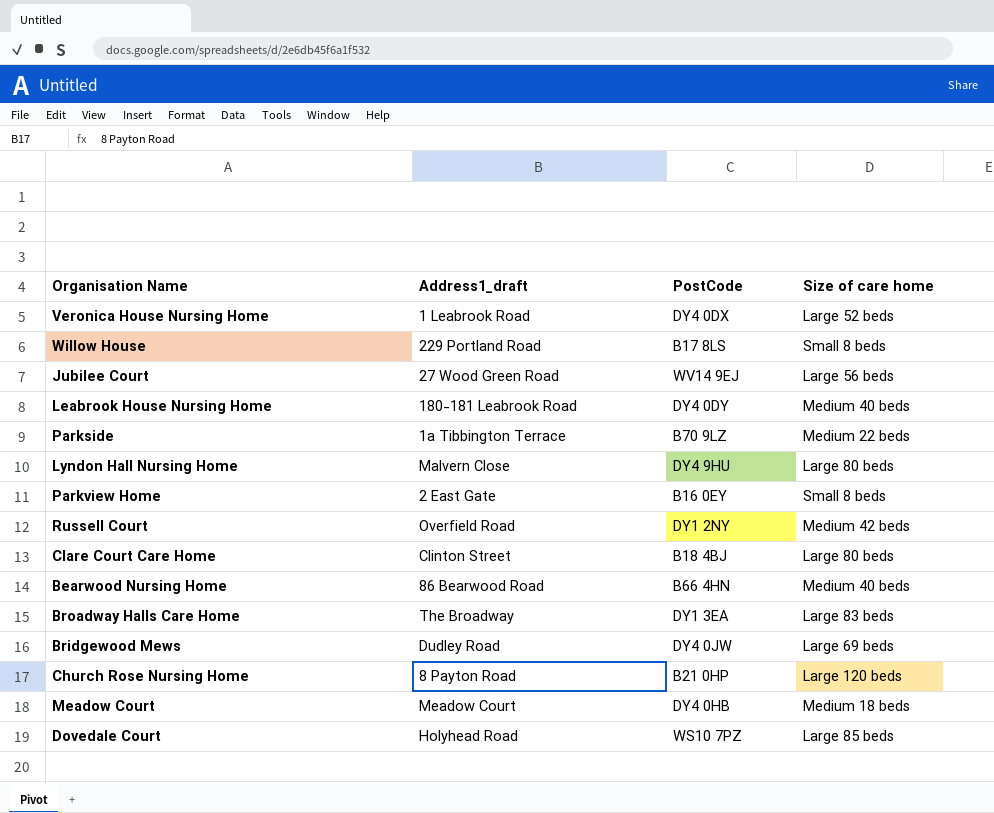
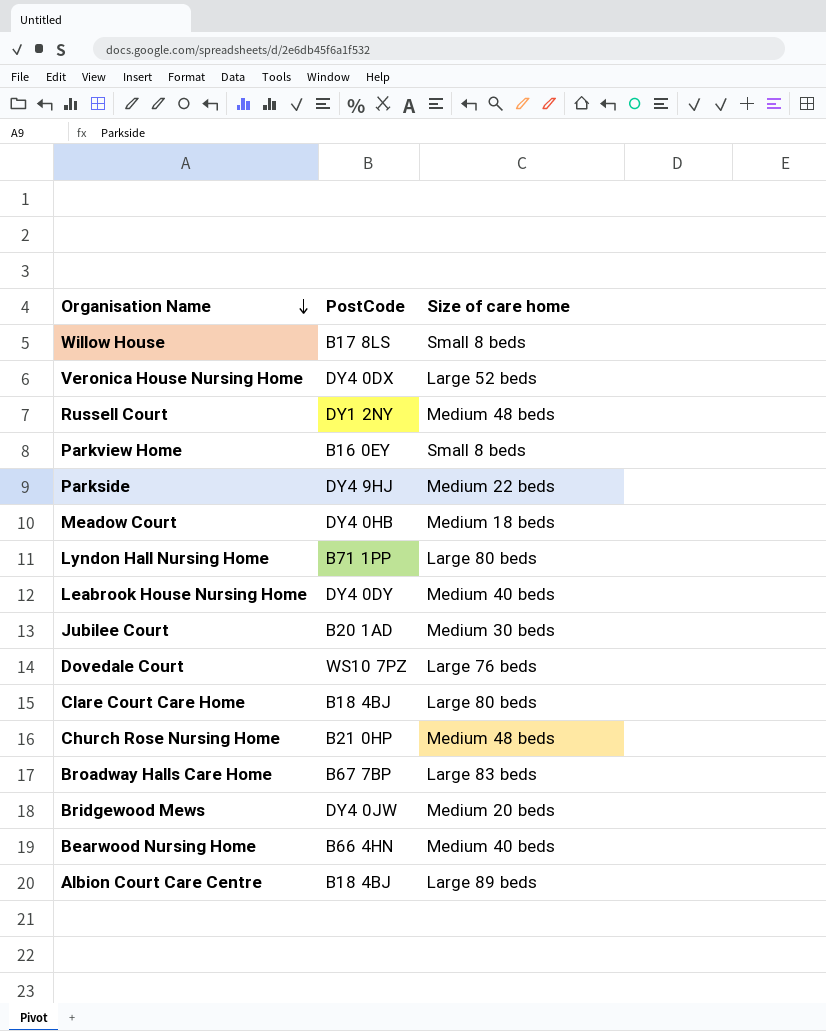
row order: none -> Organisation Name descending
column Address1_draft | position: 2 -> none
Russell Court | Size of care home: Medium 42 beds -> Medium 48 beds
Parkside | PostCode: B70 9LZ -> DY4 9HJ
Lyndon Hall Nursing Home | PostCode: DY4 9HU -> B71 1PP
Jubilee Court | PostCode: WV14 9EJ -> B20 1AD
Jubilee Court | Size of care home: Large 56 beds -> Medium 30 beds
Dovedale Court | Size of care home: Large 85 beds -> Large 76 beds
Church Rose Nursing Home | Size of care home: Large 120 beds -> Medium 48 beds
Broadway Halls Care Home | PostCode: DY1 3EA -> B67 7BP
Bridgewood Mews | Size of care home: Large 69 beds -> Medium 20 beds
row Albion Court Care Centre: none -> B18 4BJ | Large 89 beds

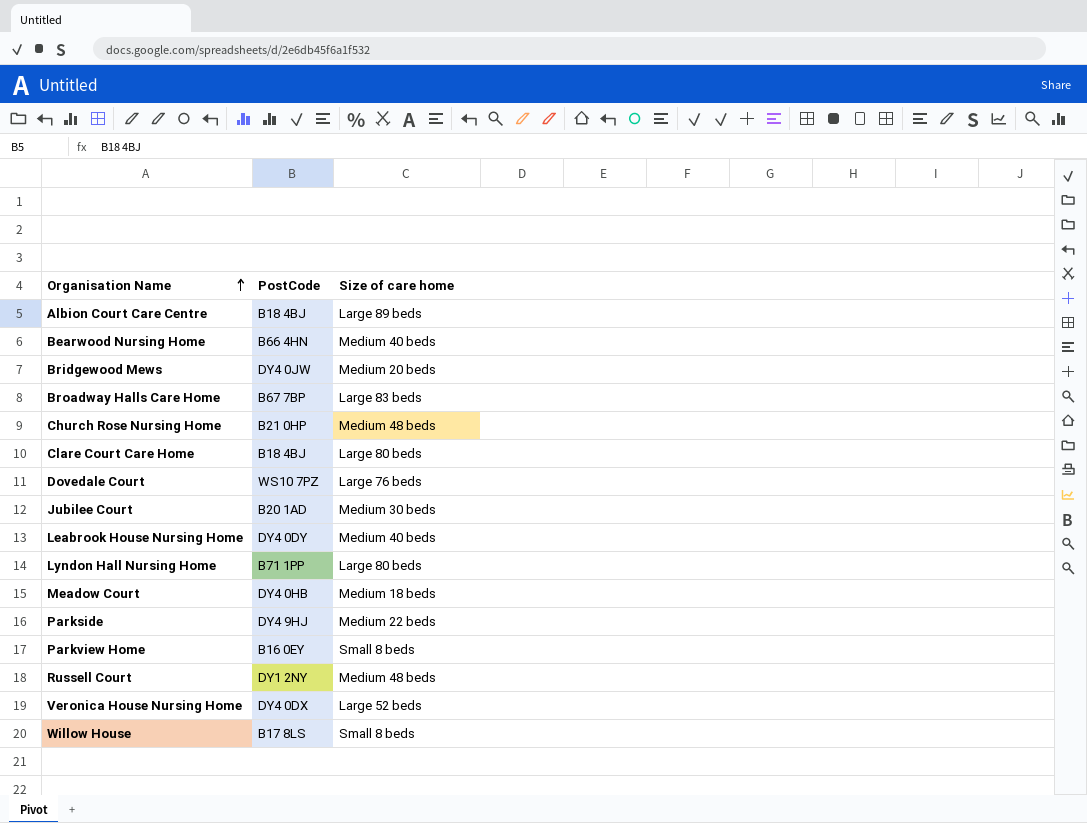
row order: Organisation Name descending -> Organisation Name ascending

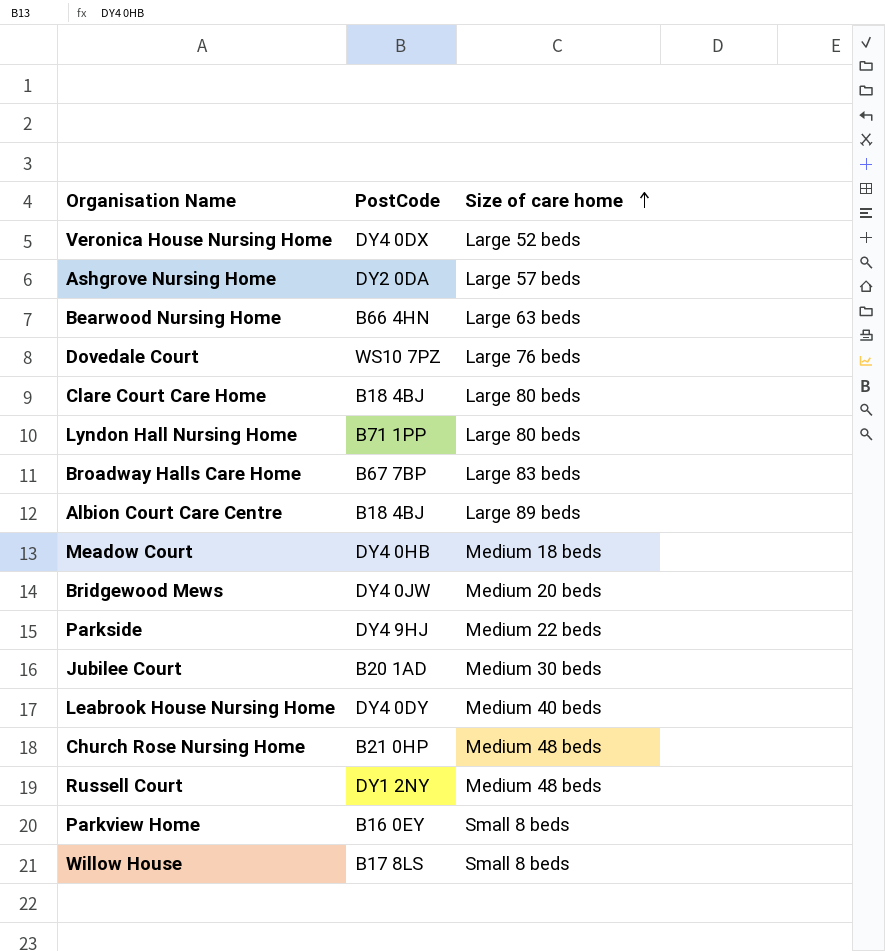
row order: Organisation Name ascending -> Size of care home ascending
row Ashgrove Nursing Home: none -> DY2 0DA | Large 57 beds
Bearwood Nursing Home | Size of care home: Medium 40 beds -> Large 63 beds

